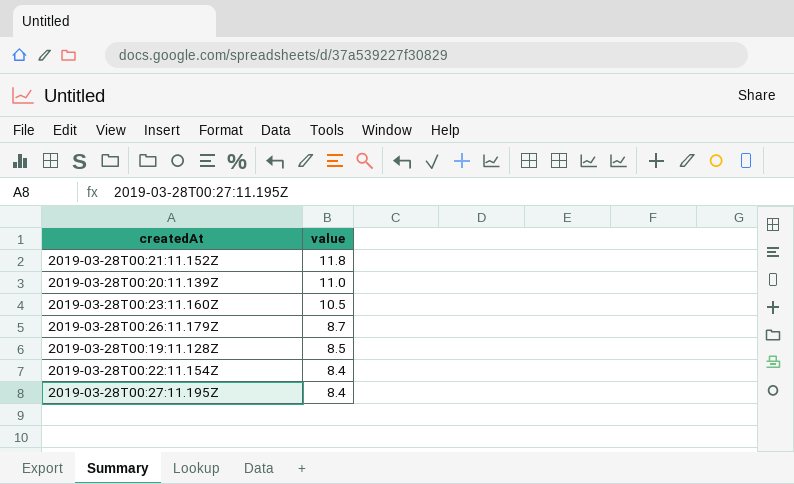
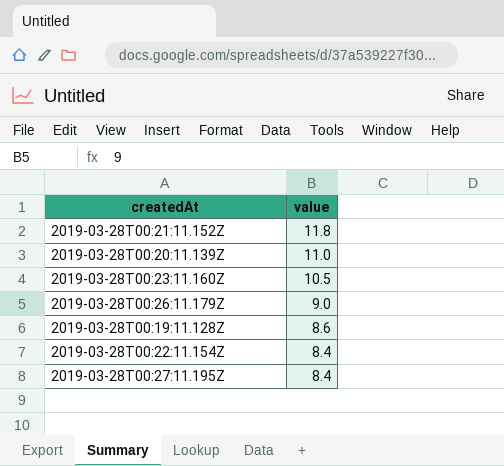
2019-03-28T00:26:11.179Z | value: 8.7 -> 9.0
2019-03-28T00:19:11.128Z | value: 8.5 -> 8.6

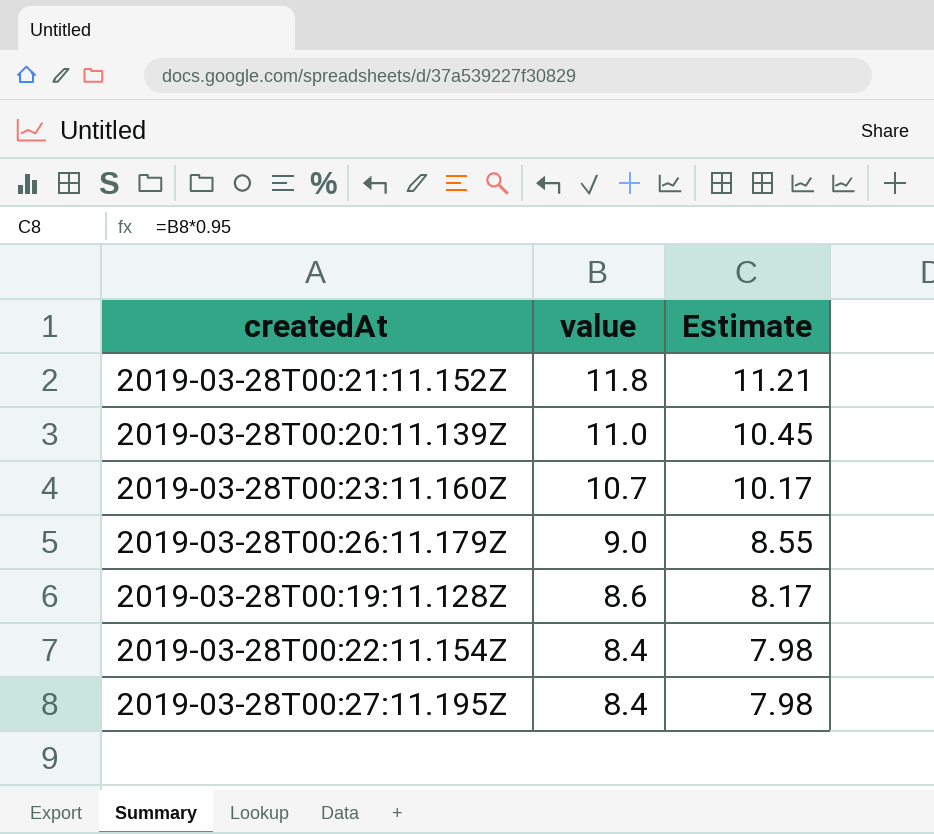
column Estimate | formula: none -> [value] * 0.95
2019-03-28T00:23:11.160Z | value: 10.5 -> 10.7

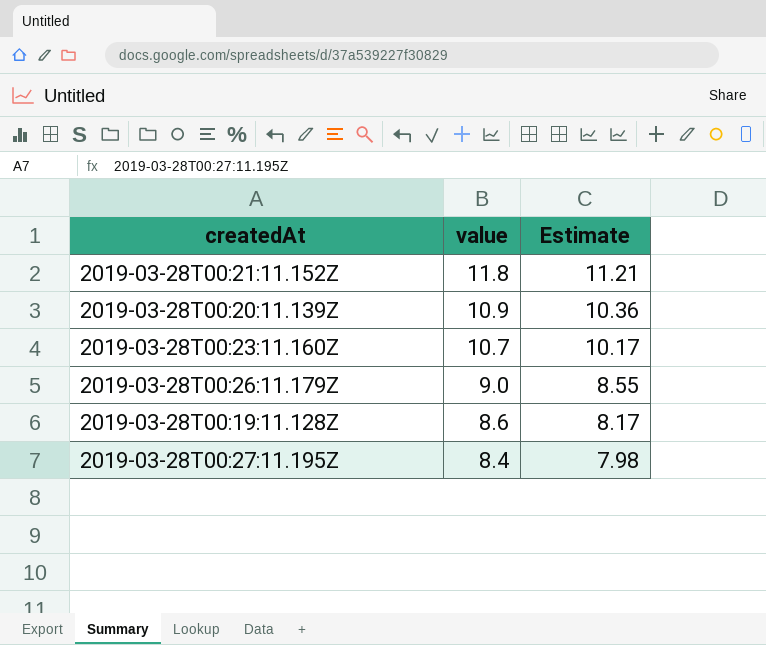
row 2019-03-28T00:22:11.154Z: 8.4 | 7.98 -> none
2019-03-28T00:20:11.139Z | value: 11.0 -> 10.9
2019-03-28T00:20:11.139Z | Estimate: 10.45 -> 10.36

